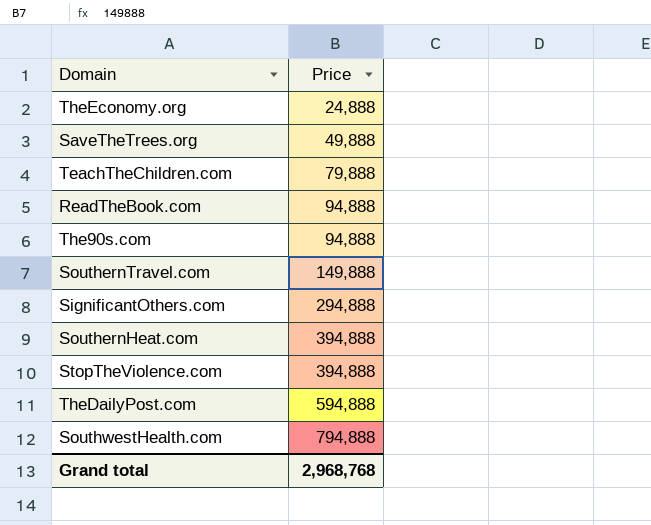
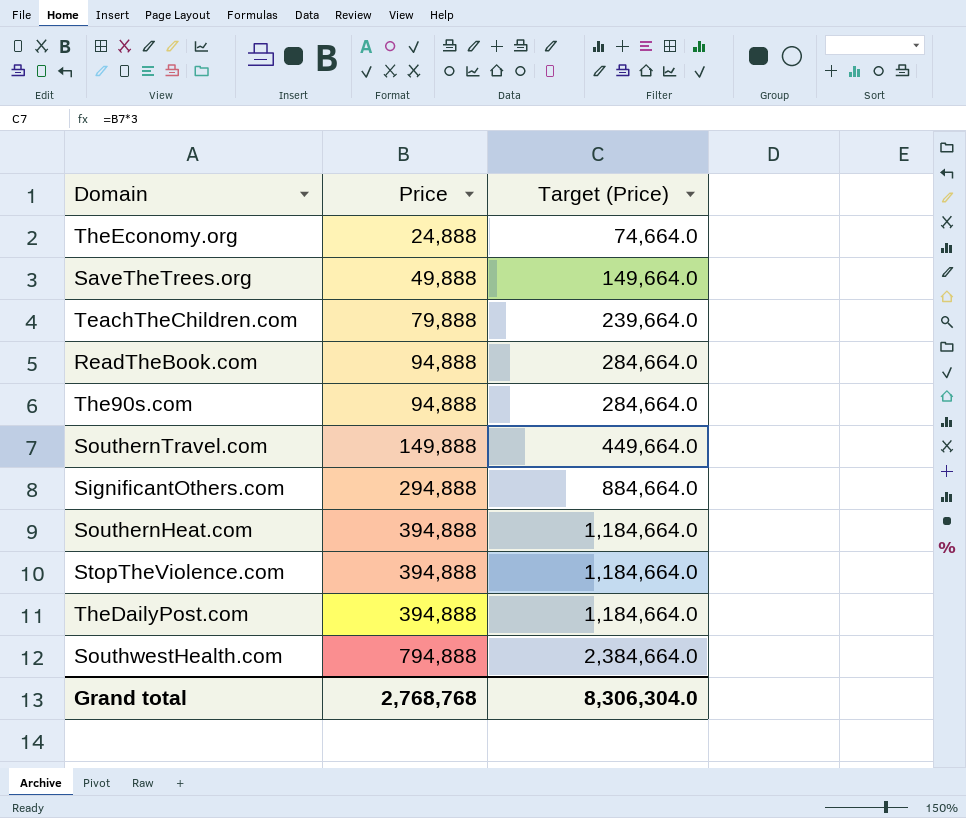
column Target (Price) | formula: none -> [Price] * 3
TheDailyPost.com | Price: 594,888 -> 394,888
Grand total | Price: 2,968,768 -> 2,768,768

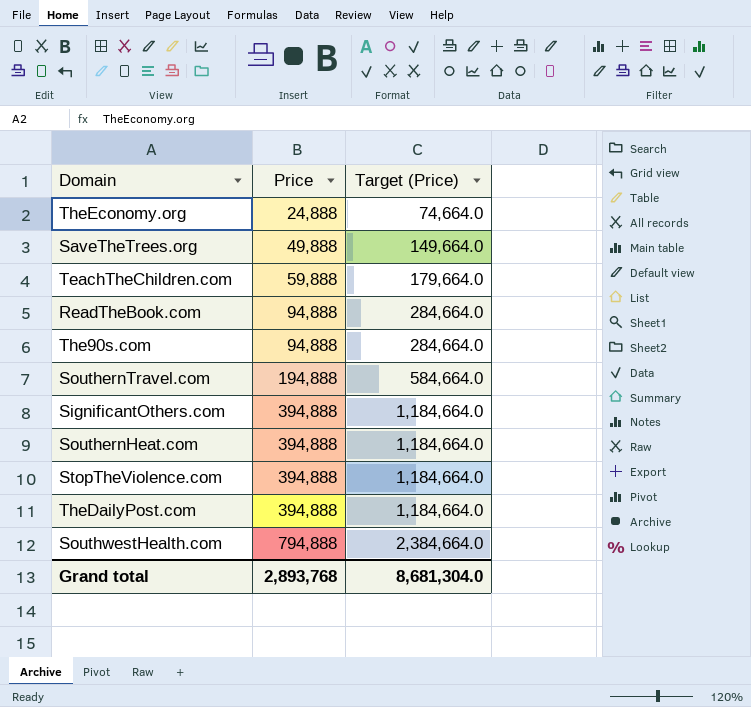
TeachTheChildren.com | Price: 79,888 -> 59,888
TeachTheChildren.com | Target (Price): 239,664.0 -> 179,664.0
SouthernTravel.com | Price: 149,888 -> 194,888
SouthernTravel.com | Target (Price): 449,664.0 -> 584,664.0
SignificantOthers.com | Price: 294,888 -> 394,888
SignificantOthers.com | Target (Price): 884,664.0 -> 1,184,664.0
Grand total | Price: 2,768,768 -> 2,893,768
Grand total | Target (Price): 8,306,304.0 -> 8,681,304.0

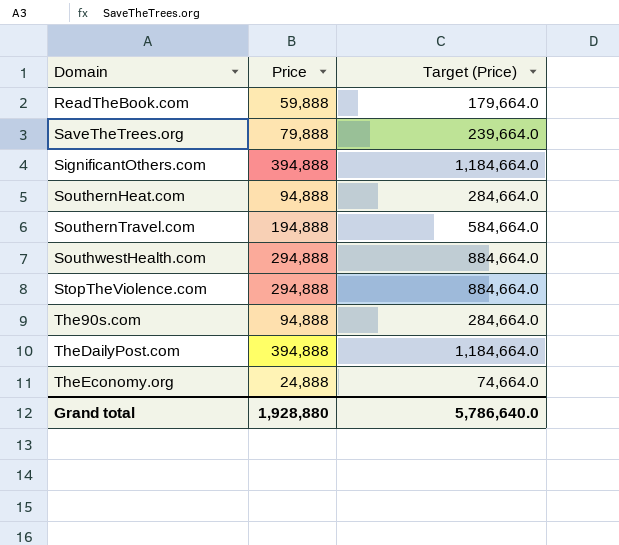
row order: Price ascending -> Domain ascending
row TeachTheChildren.com: 59,888 | 179,664.0 -> none
ReadTheBook.com | Price: 94,888 -> 59,888
ReadTheBook.com | Target (Price): 284,664.0 -> 179,664.0
SaveTheTrees.org | Price: 49,888 -> 79,888
SaveTheTrees.org | Target (Price): 149,664.0 -> 239,664.0
SouthernHeat.com | Price: 394,888 -> 94,888
SouthernHeat.com | Target (Price): 1,184,664.0 -> 284,664.0
SouthwestHealth.com | Price: 794,888 -> 294,888
SouthwestHealth.com | Target (Price): 2,384,664.0 -> 884,664.0
StopTheViolence.com | Price: 394,888 -> 294,888
StopTheViolence.com | Target (Price): 1,184,664.0 -> 884,664.0
Grand total | Price: 2,893,768 -> 1,928,880
Grand total | Target (Price): 8,681,304.0 -> 5,786,640.0

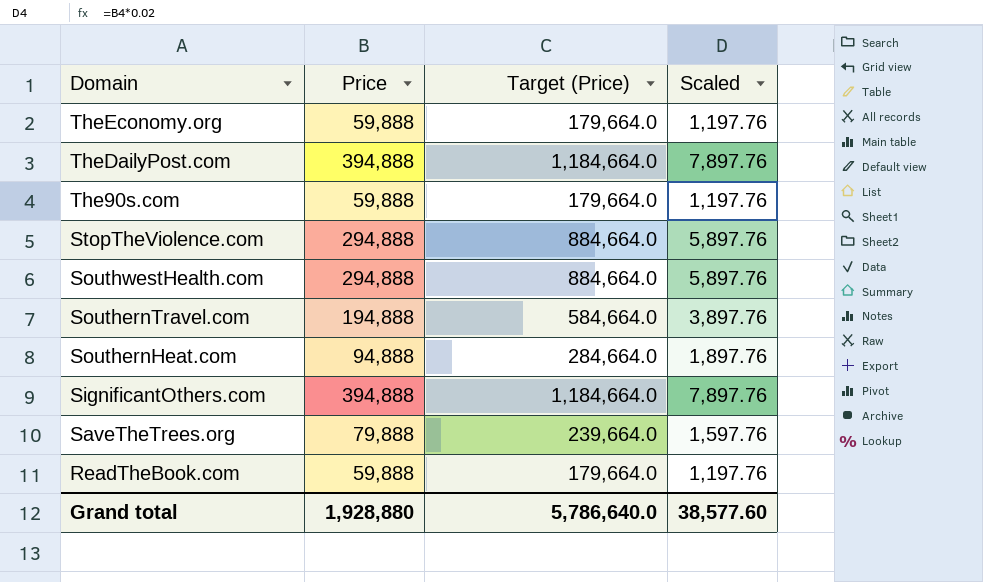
row order: Domain ascending -> Domain descending
column Scaled | formula: none -> [Price] * 0.02
TheEconomy.org | Price: 24,888 -> 59,888
TheEconomy.org | Target (Price): 74,664.0 -> 179,664.0
The90s.com | Price: 94,888 -> 59,888
The90s.com | Target (Price): 284,664.0 -> 179,664.0

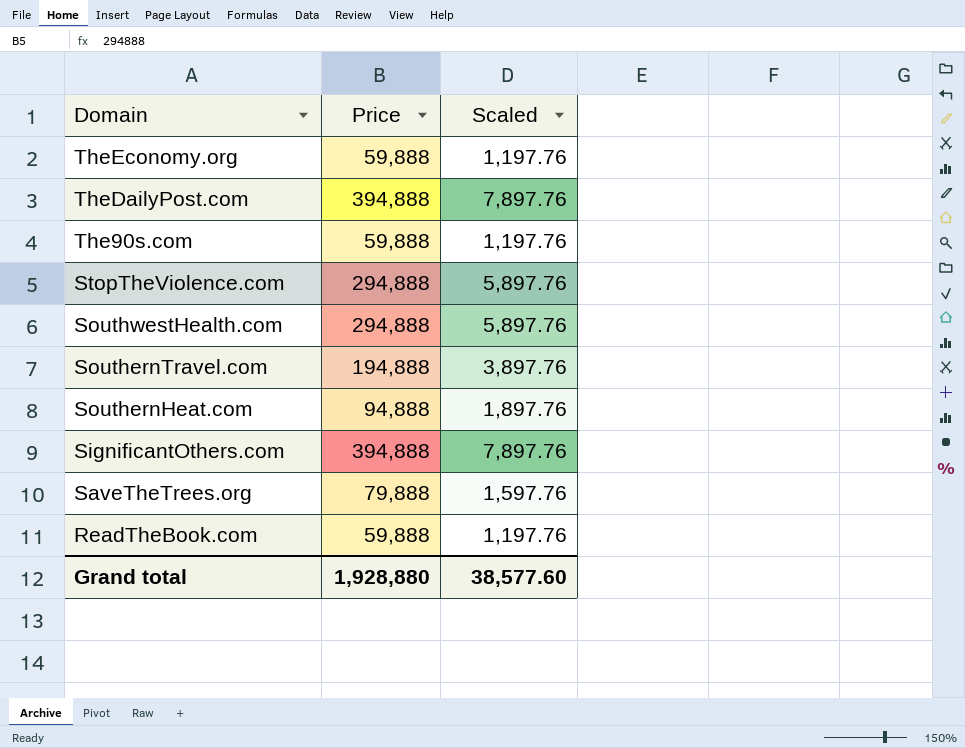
column Target (Price) | formula: [Price] * 3 -> none

